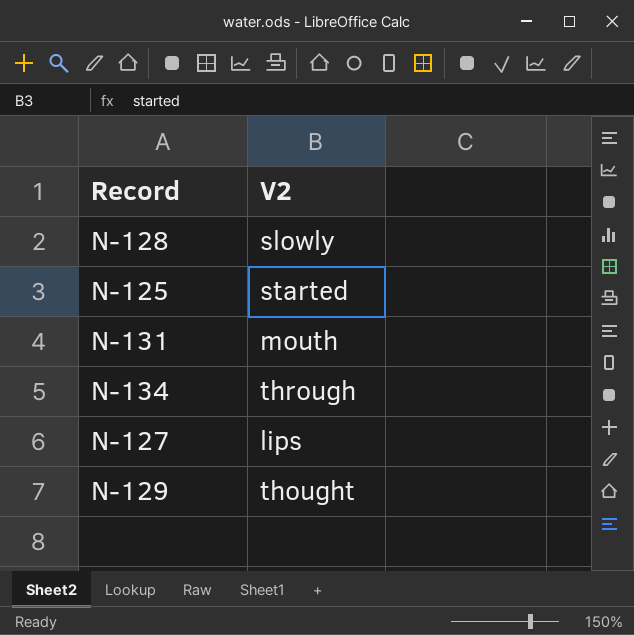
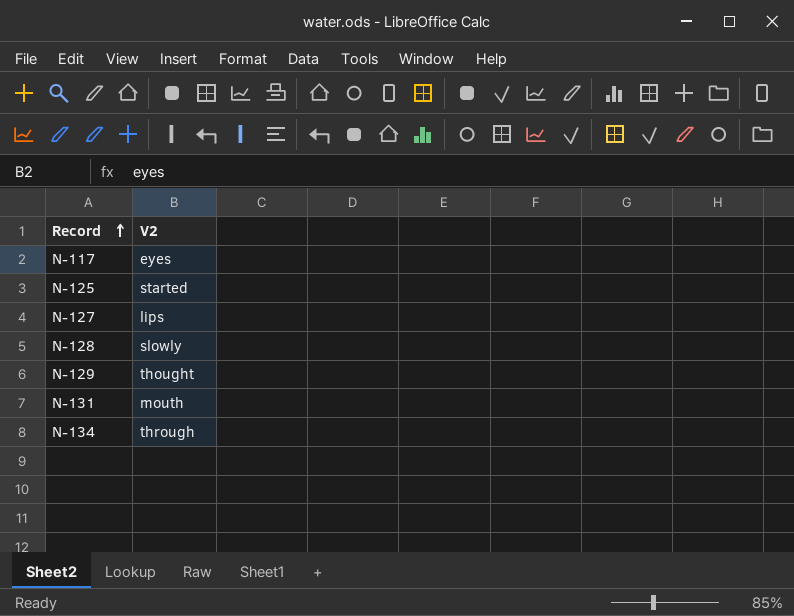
row order: none -> Record ascending
row N-117: none -> eyes

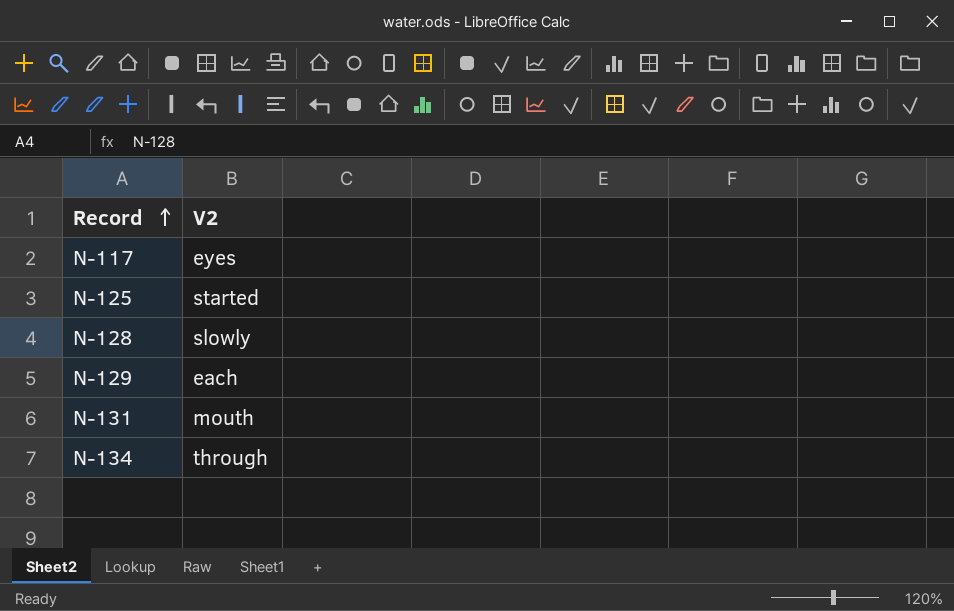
row N-127: lips -> none
N-129 | V2: thought -> each

